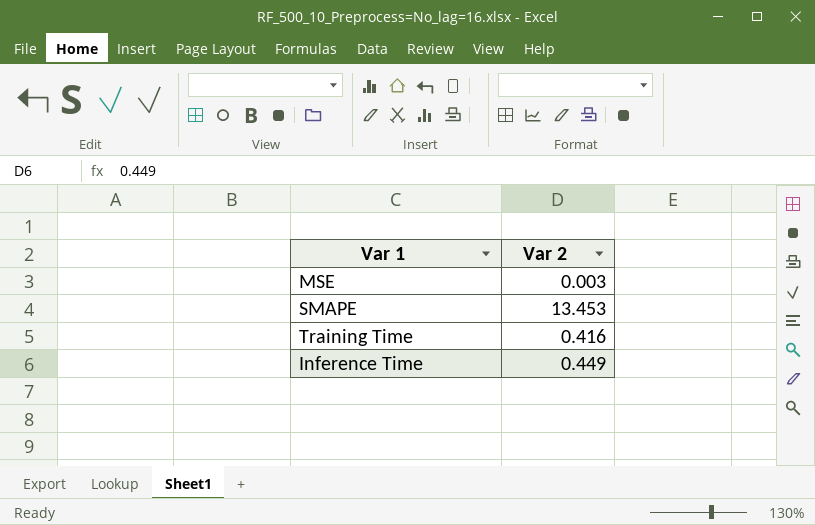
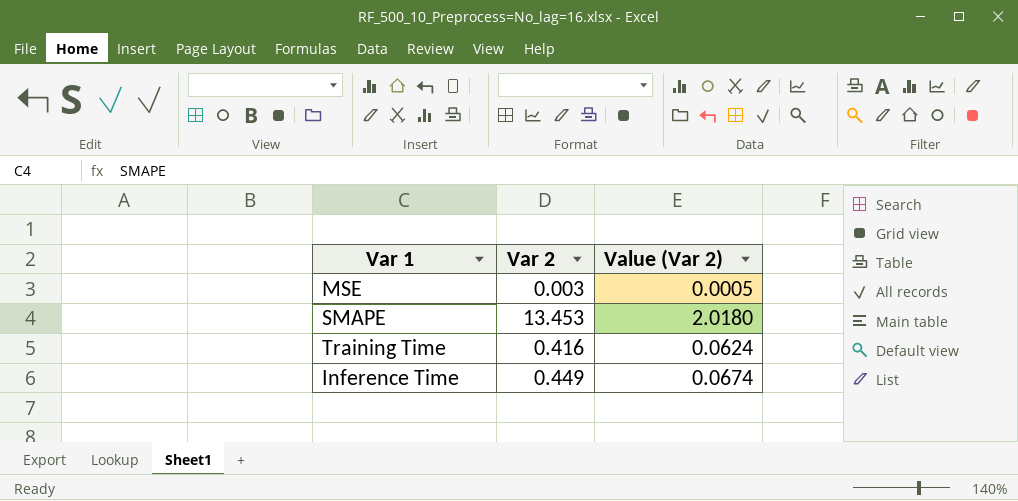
column Value (Var 2) | formula: none -> [Var 2] * 0.15

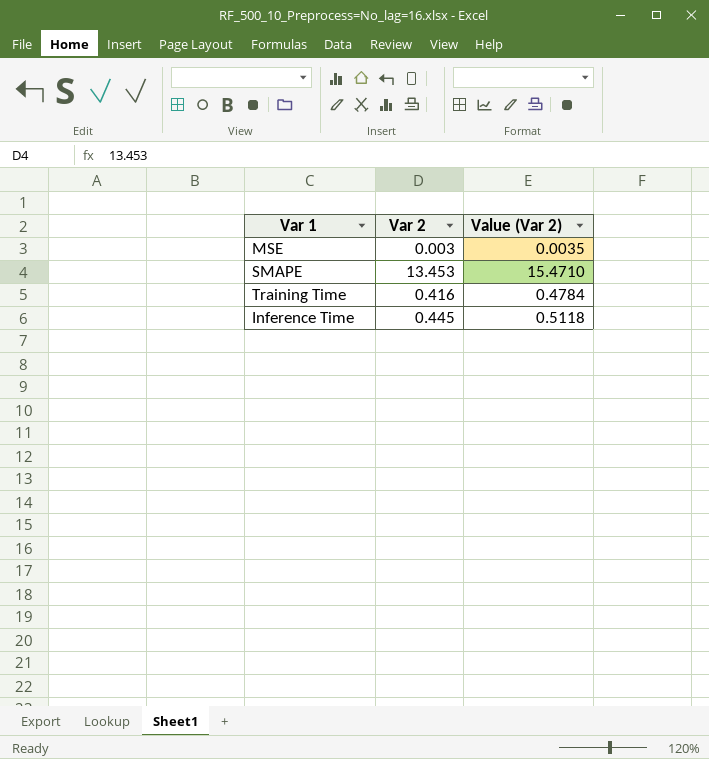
column Value (Var 2) | formula: [Var 2] * 0.15 -> [Var 2] * 1.15
Inference Time | Var 2: 0.449 -> 0.445

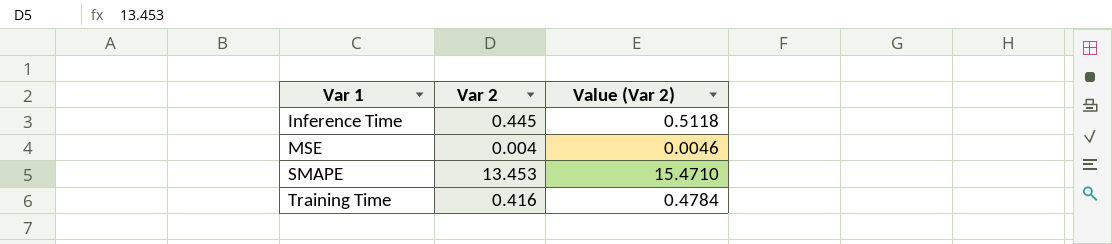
row order: none -> Var 1 ascending
MSE | Var 2: 0.003 -> 0.004
MSE | Value (Var 2): 0.0035 -> 0.0046

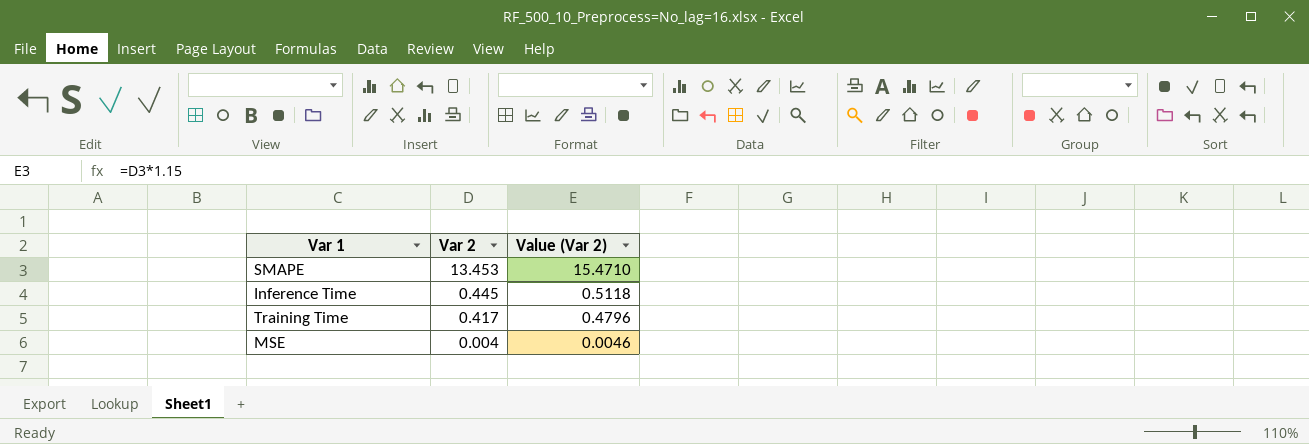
row order: Var 1 ascending -> Var 2 descending
Training Time | Var 2: 0.416 -> 0.417
Training Time | Value (Var 2): 0.4784 -> 0.4796

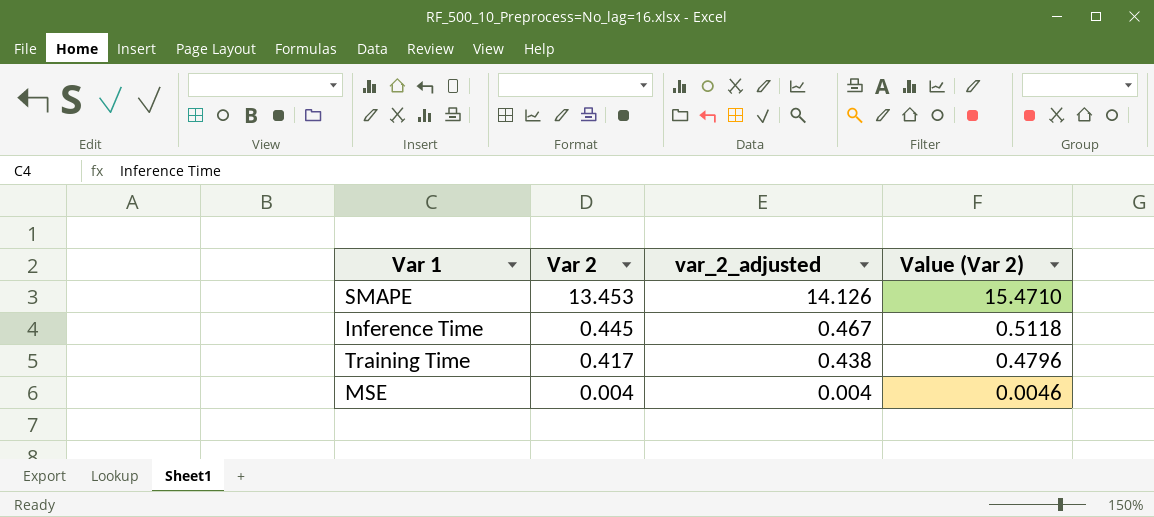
column var_2_adjusted | formula: none -> [Var 2] * 1.05

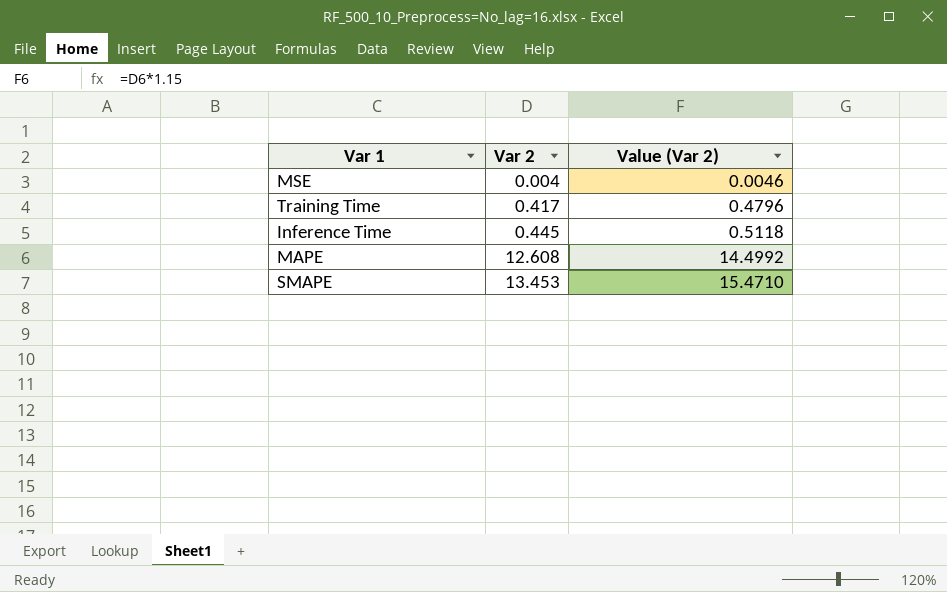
row order: Var 2 descending -> Var 2 ascending
column var_2_adjusted | formula: [Var 2] * 1.05 -> none
row MAPE: none -> 12.608 | 14.4992

